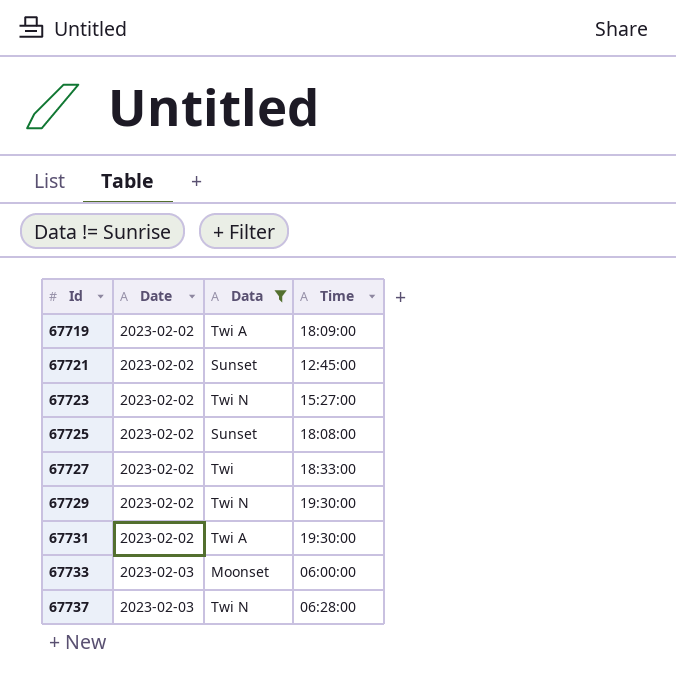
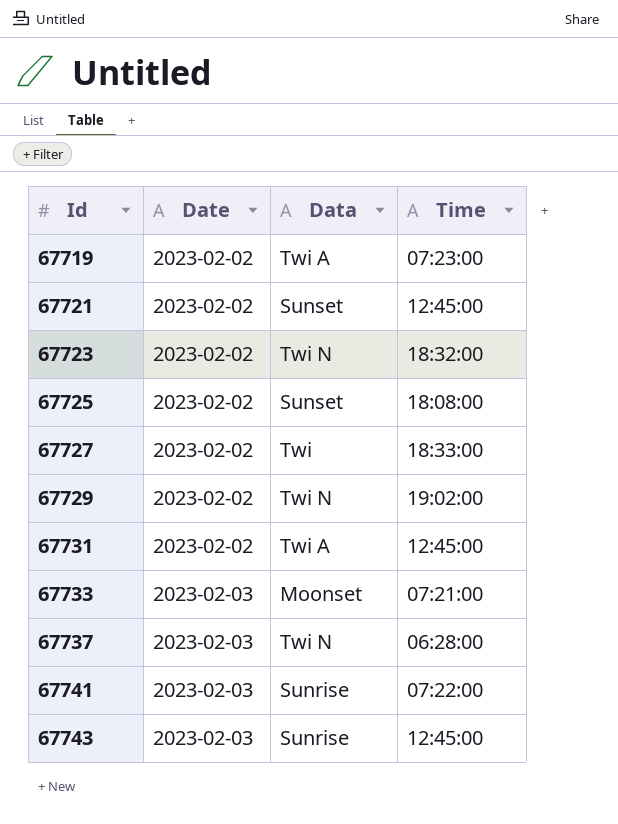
filter: Data != Sunrise -> none
67719 | Time: 18:09:00 -> 07:23:00
67723 | Time: 15:27:00 -> 18:32:00
67729 | Time: 19:30:00 -> 19:02:00
67731 | Time: 19:30:00 -> 12:45:00
67733 | Time: 06:00:00 -> 07:21:00

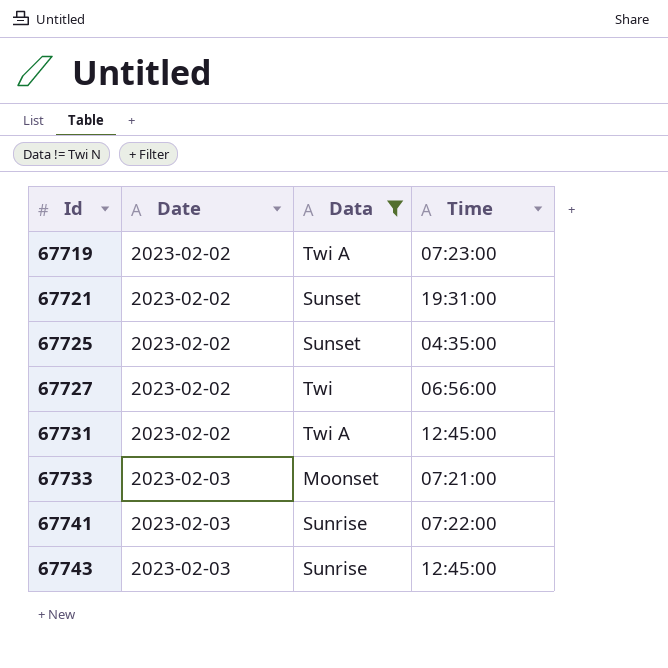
filter: none -> Data != Twi N
67721 | Time: 12:45:00 -> 19:31:00
67725 | Time: 18:08:00 -> 04:35:00
67727 | Time: 18:33:00 -> 06:56:00

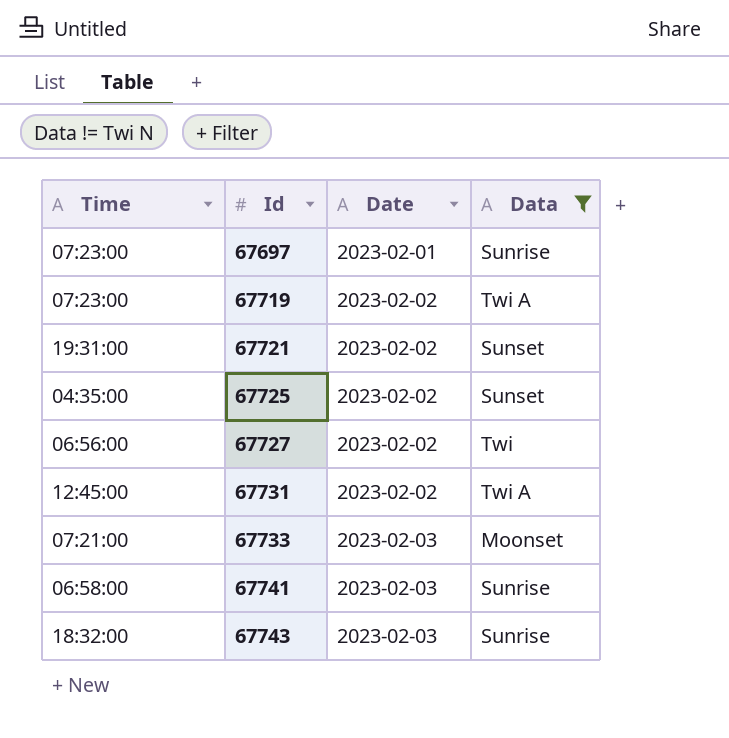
column Time | position: 4 -> 1
row 67697: none -> 07:23:00 | 2023-02-01 | Sunrise
67741 | Time: 07:22:00 -> 06:58:00
67743 | Time: 12:45:00 -> 18:32:00

